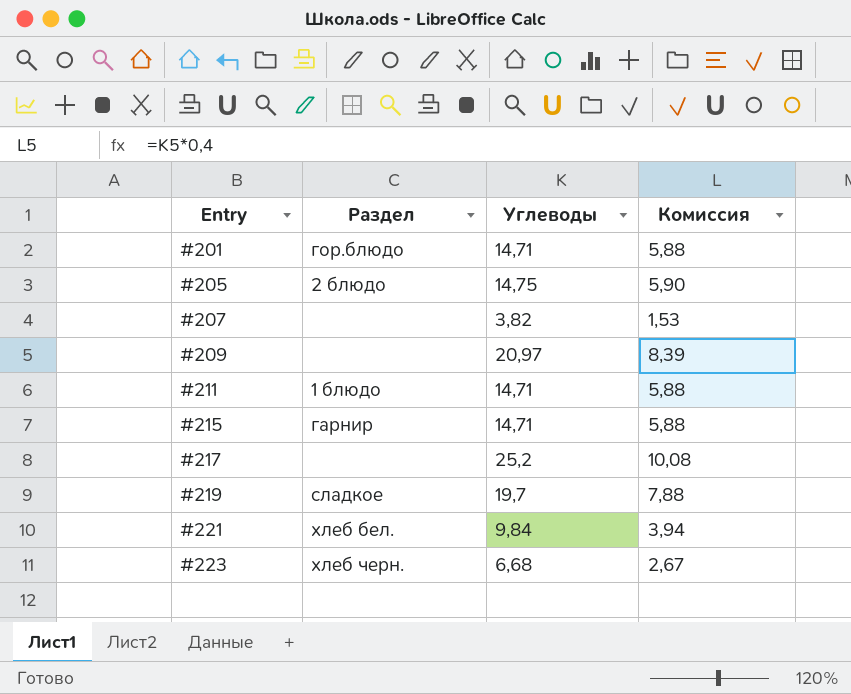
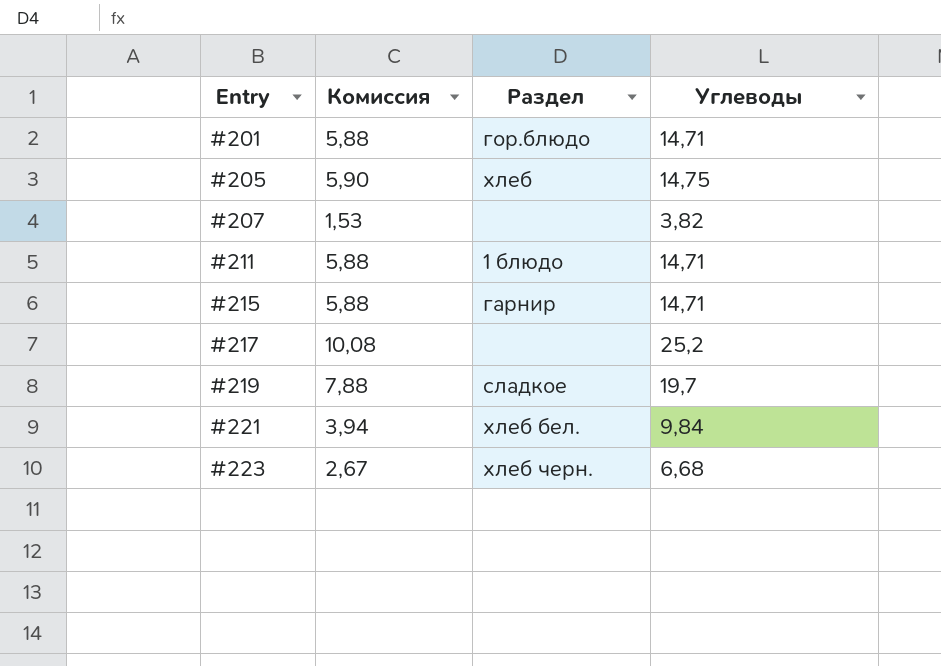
column Комиссия | position: 4 -> 2
row #209: none | 20,97 | 8,39 -> none
#205 | Раздел: 2 блюдо -> хлеб

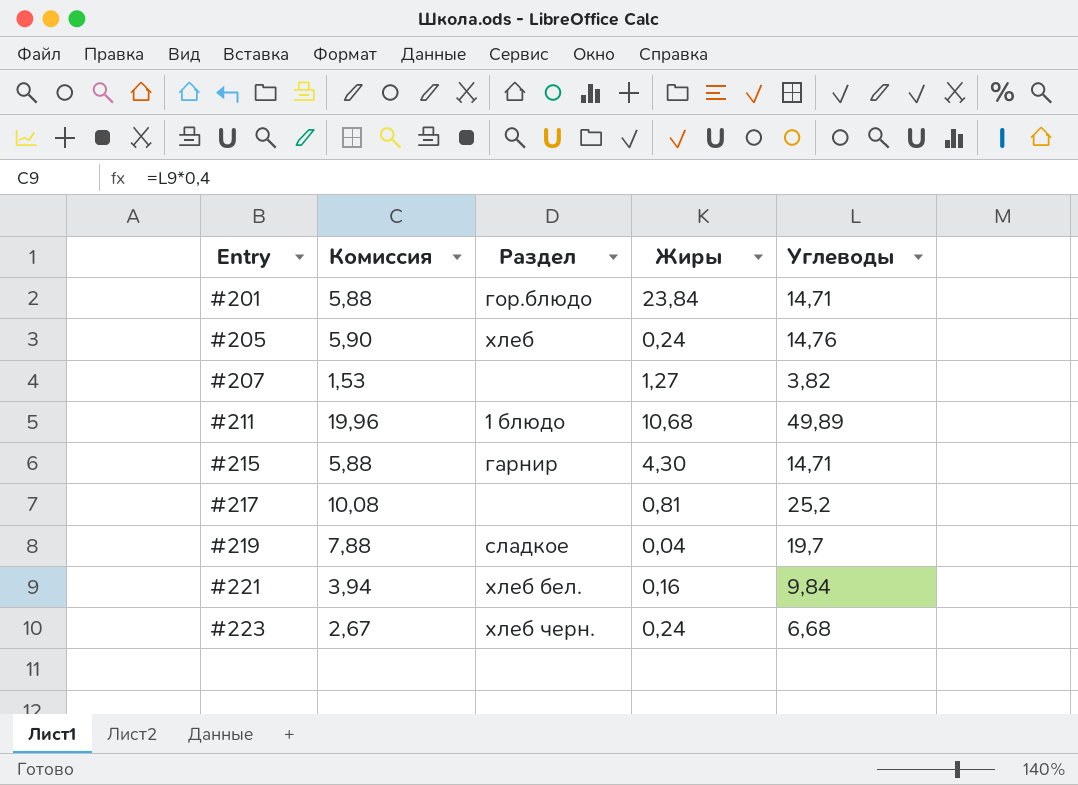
column Жиры | position: none -> 4
#205 | Углеводы: 14,75 -> 14,76
#211 | Комиссия: 5,88 -> 19,96
#211 | Углеводы: 14,71 -> 49,89

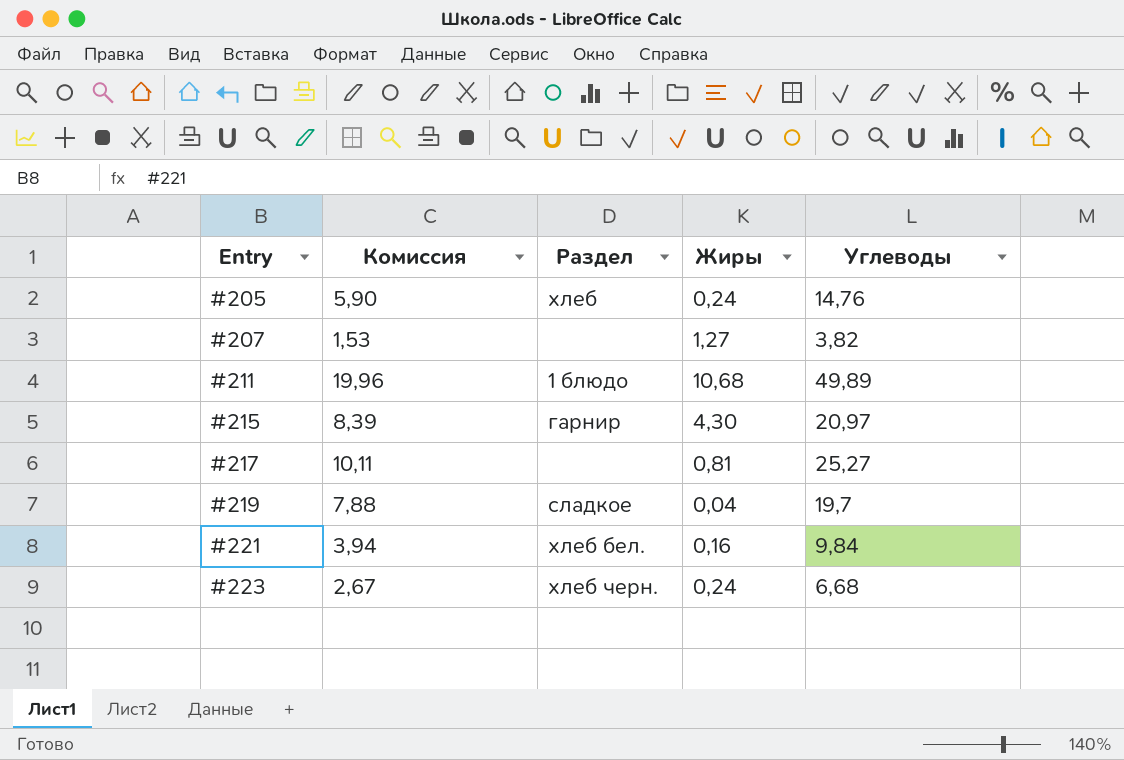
row #201: 5,88 | гор.блюдо | 23,84 | 14,71 -> none
#215 | Комиссия: 5,88 -> 8,39
#215 | Углеводы: 14,71 -> 20,97
#217 | Комиссия: 10,08 -> 10,11
#217 | Углеводы: 25,2 -> 25,27

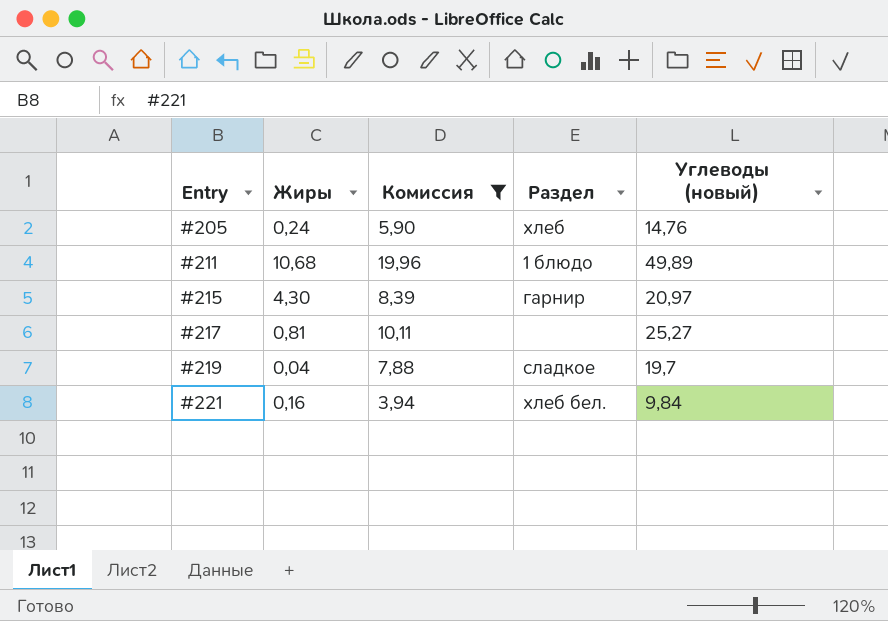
filter: none -> Комиссия >= 3,94
column Жиры | position: 4 -> 2
column name: Углеводы -> Углеводы (новый)

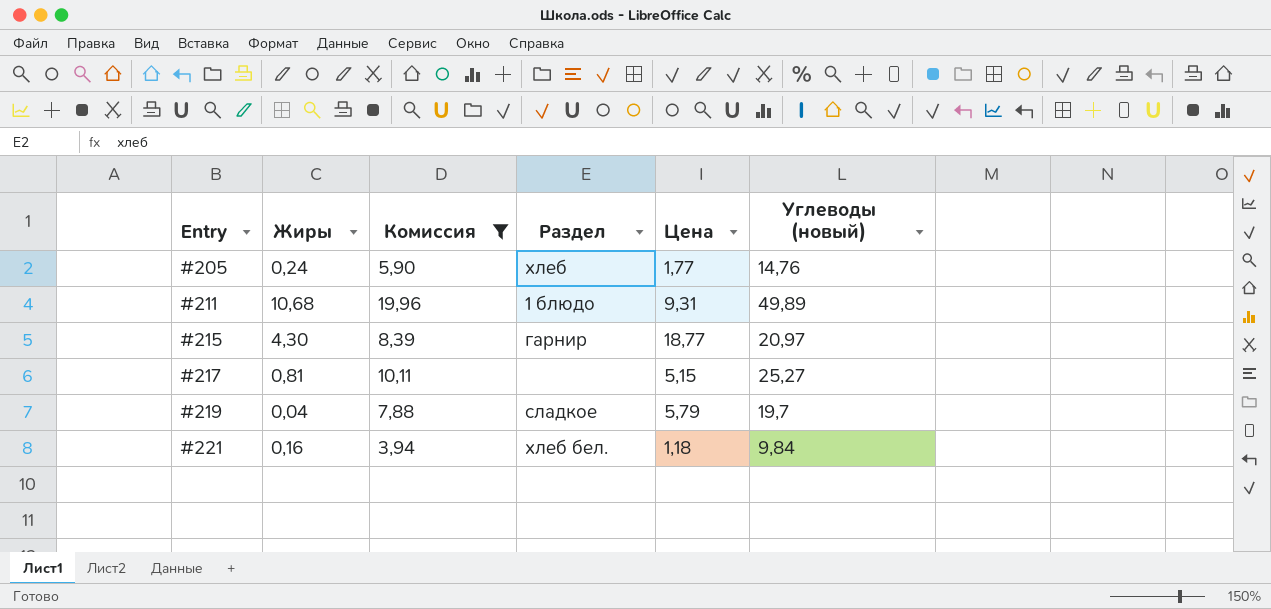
column Цена | position: none -> 5

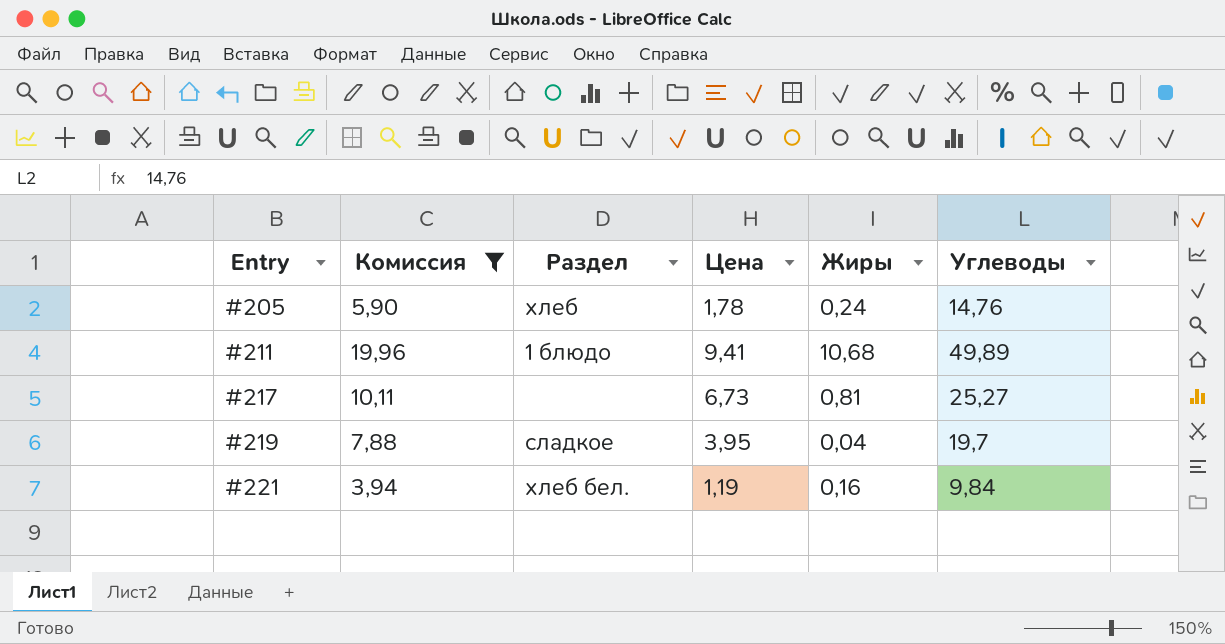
column Жиры | position: 2 -> 5
column name: Углеводы (новый) -> Углеводы
row #215: 4,30 | 8,39 | гарнир | 18,77 | 20,97 -> none
#205 | Цена: 1,77 -> 1,78
#211 | Цена: 9,31 -> 9,41
#217 | Цена: 5,15 -> 6,73
#219 | Цена: 5,79 -> 3,95
#221 | Цена: 1,18 -> 1,19

